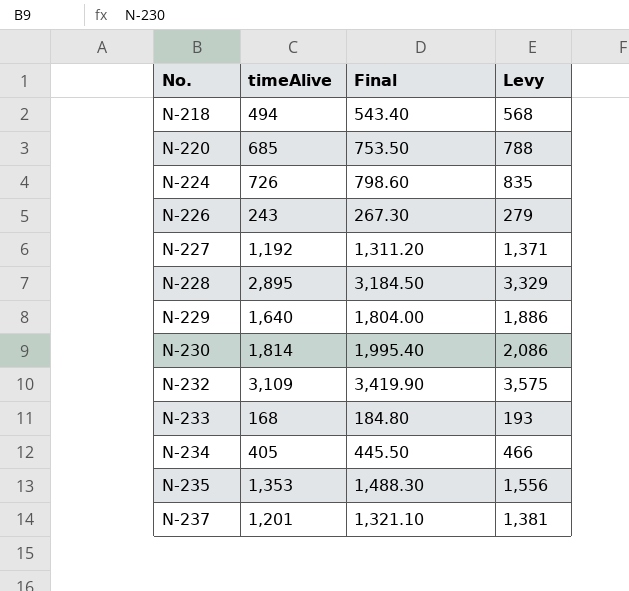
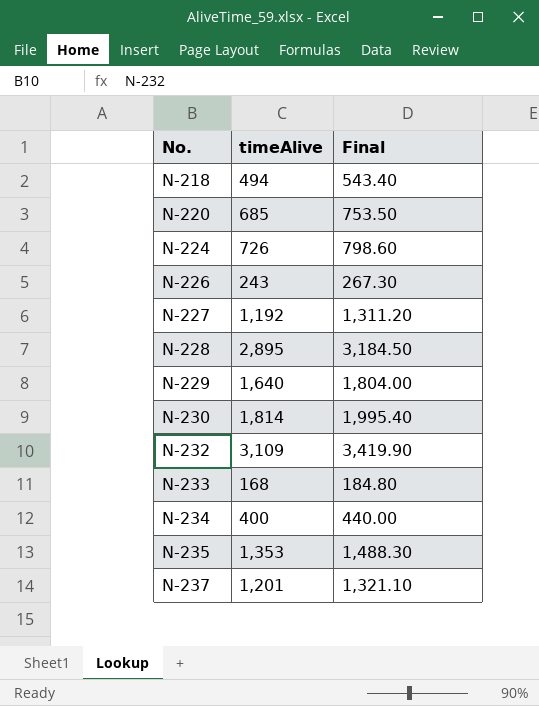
column Levy | formula: [timeAlive] * 1.15 -> none
N-234 | timeAlive: 405 -> 400
N-234 | Final: 445.50 -> 440.00

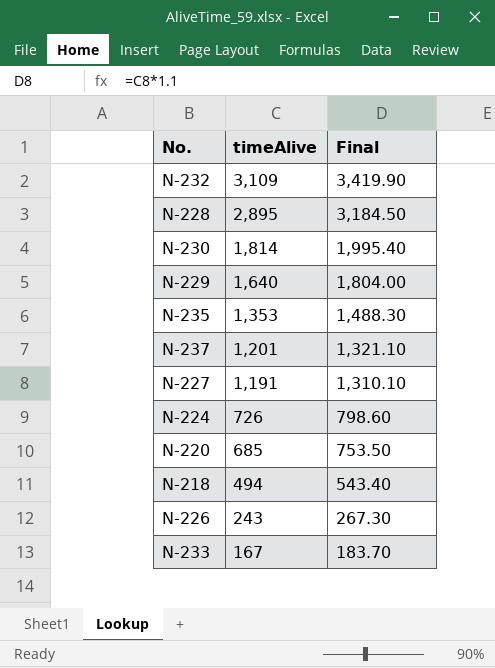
row order: No. ascending -> timeAlive descending
row N-234: 400 | 440.00 -> none
N-227 | timeAlive: 1,192 -> 1,191
N-227 | Final: 1,311.20 -> 1,310.10
N-233 | timeAlive: 168 -> 167
N-233 | Final: 184.80 -> 183.70

